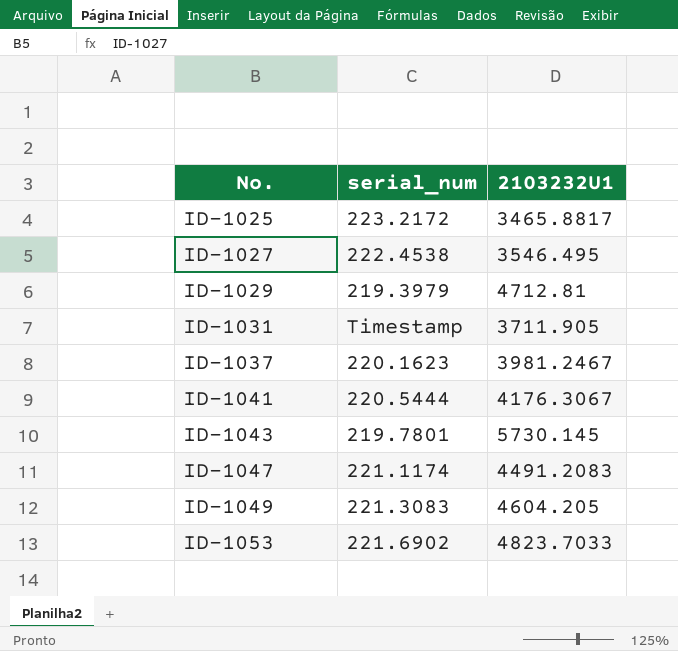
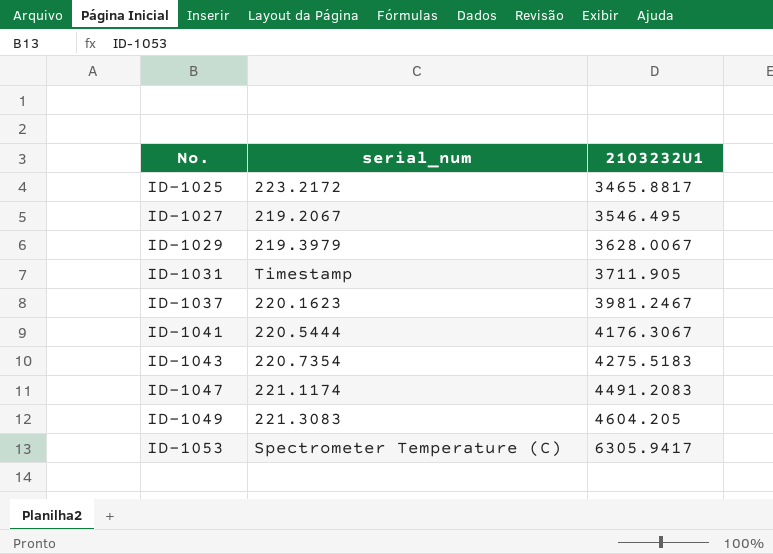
ID-1027 | serial_num: 222.4538 -> 219.2067
ID-1029 | 2103232U1: 4712.81 -> 3628.0067
ID-1043 | serial_num: 219.7801 -> 220.7354
ID-1043 | 2103232U1: 5730.145 -> 4275.5183
ID-1053 | serial_num: 221.6902 -> Spectrometer Temperature (C)
ID-1053 | 2103232U1: 4823.7033 -> 6305.9417

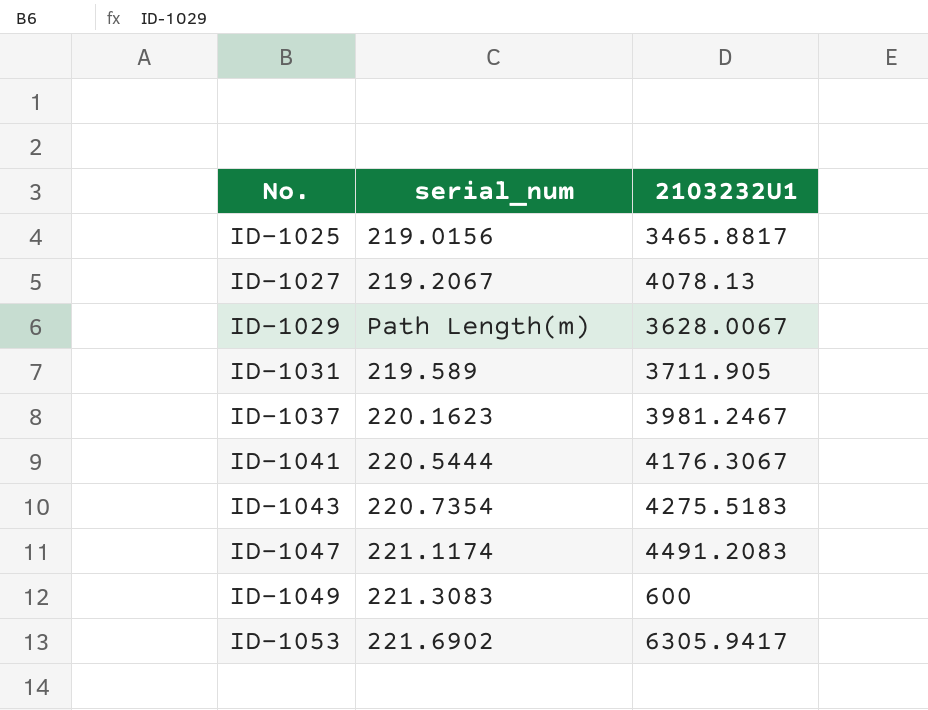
ID-1025 | serial_num: 223.2172 -> 219.0156
ID-1027 | 2103232U1: 3546.495 -> 4078.13
ID-1029 | serial_num: 219.3979 -> Path Length(m)
ID-1031 | serial_num: Timestamp -> 219.589
ID-1049 | 2103232U1: 4604.205 -> 600
ID-1053 | serial_num: Spectrometer Temperature (C) -> 221.6902

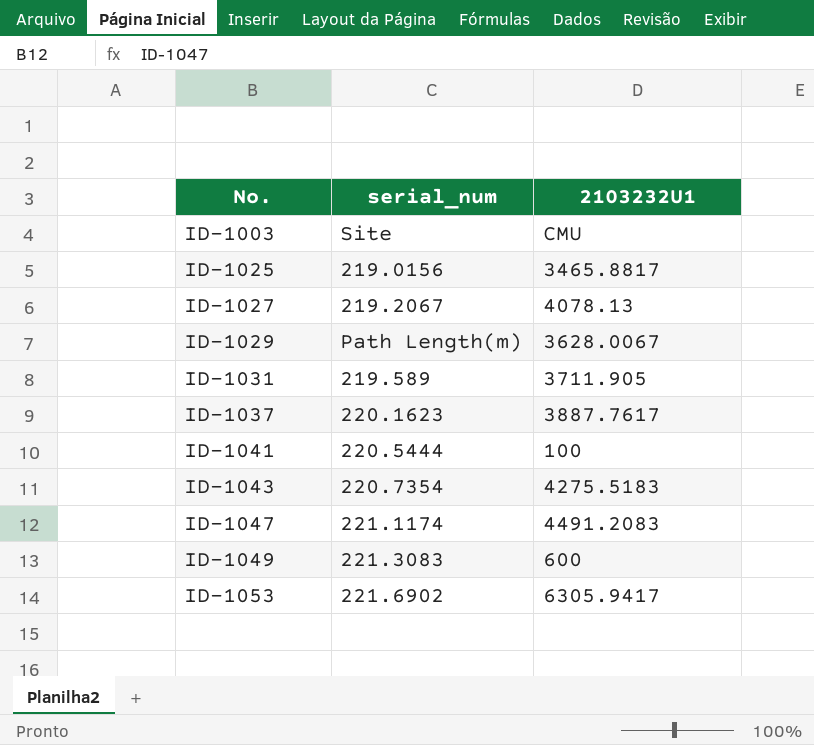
row ID-1003: none -> Site | CMU
ID-1037 | 2103232U1: 3981.2467 -> 3887.7617
ID-1041 | 2103232U1: 4176.3067 -> 100

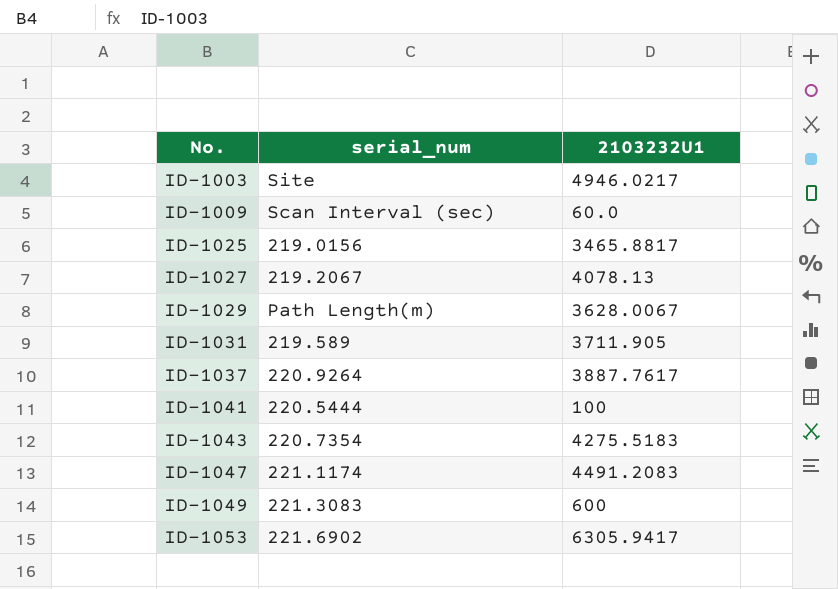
ID-1003 | 2103232U1: CMU -> 4946.0217
row ID-1009: none -> Scan Interval (sec) | 60.0
ID-1037 | serial_num: 220.1623 -> 220.9264

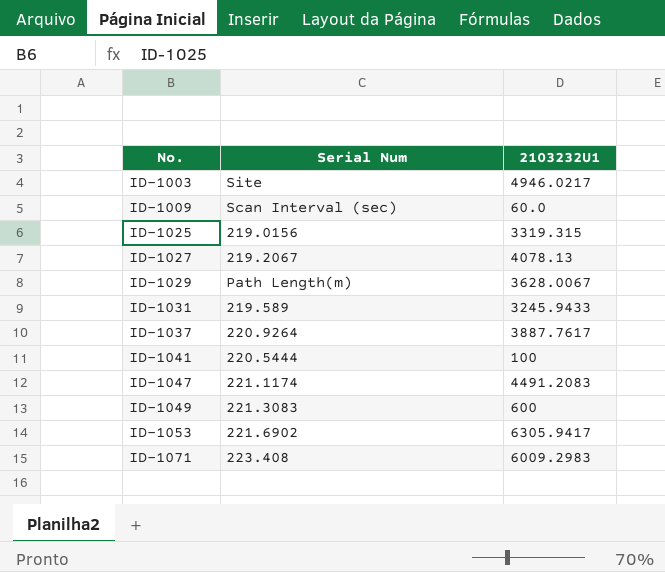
column name: serial_num -> Serial Num
row ID-1043: 220.7354 | 4275.5183 -> none
ID-1025 | 2103232U1: 3465.8817 -> 3319.315
ID-1031 | 2103232U1: 3711.905 -> 3245.9433
row ID-1071: none -> 223.408 | 6009.2983

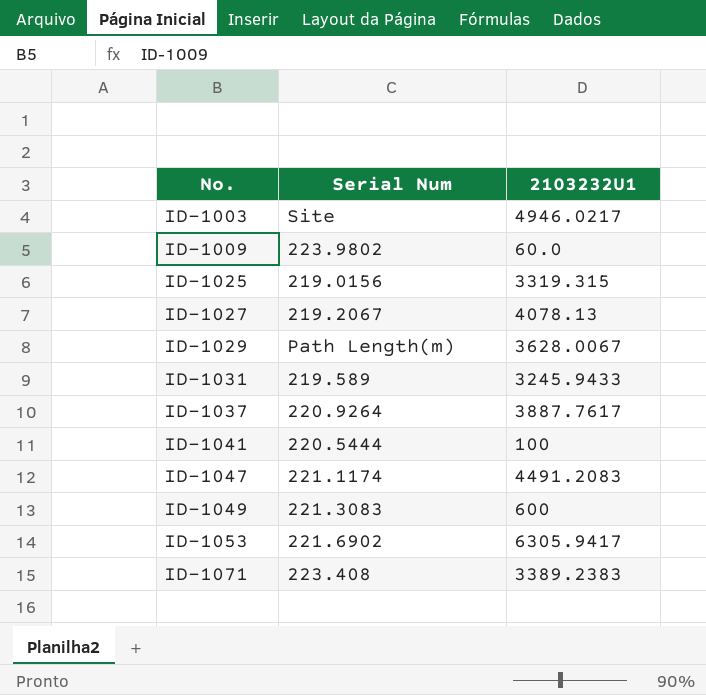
ID-1009 | Serial Num: Scan Interval (sec) -> 223.9802
ID-1071 | 2103232U1: 6009.2983 -> 3389.2383

